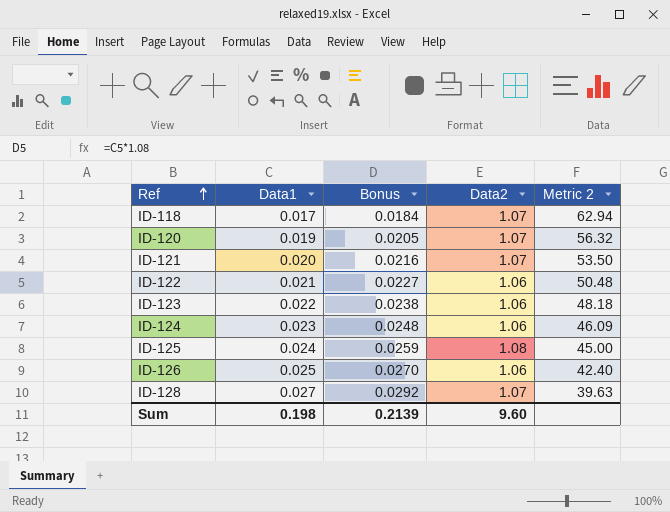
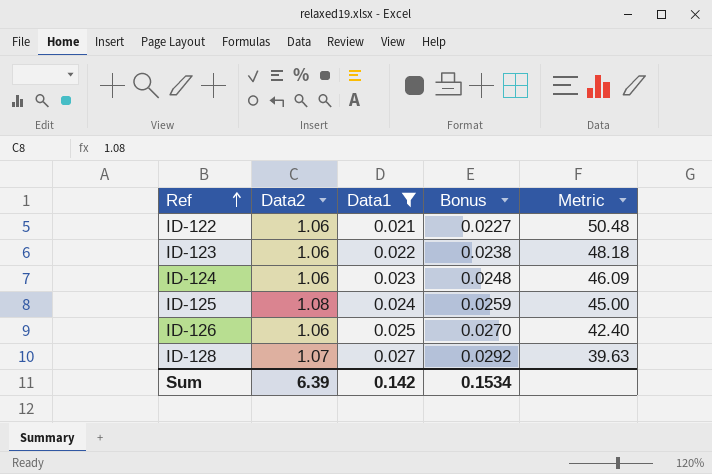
filter: none -> Data1 >= 0.021
column Data2 | position: 4 -> 2
column name: Metric 2 -> Metric
Sum | Data2: 9.60 -> 6.39
Sum | Data1: 0.198 -> 0.142
Sum | Bonus: 0.2139 -> 0.1534

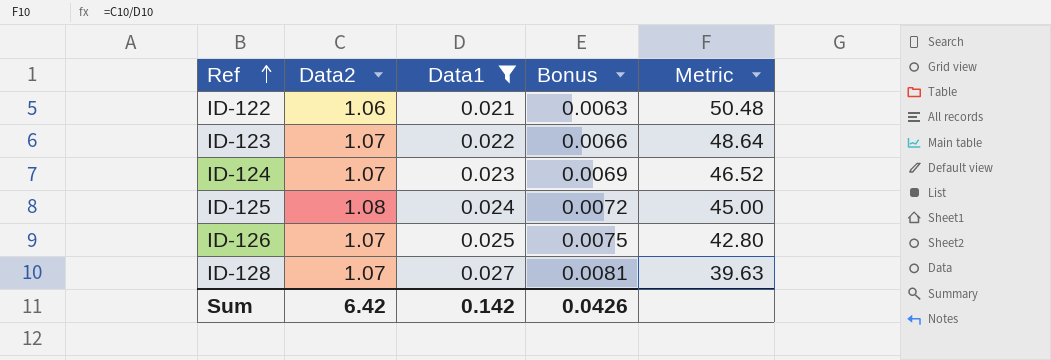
column Bonus | formula: [Data1] * 1.08 -> [Data1] * 0.3
ID-123 | Data2: 1.06 -> 1.07
ID-123 | Metric: 48.18 -> 48.64
ID-124 | Data2: 1.06 -> 1.07
ID-124 | Metric: 46.09 -> 46.52
ID-126 | Data2: 1.06 -> 1.07
ID-126 | Metric: 42.40 -> 42.80
Sum | Data2: 6.39 -> 6.42
Sum | Bonus: 0.1534 -> 0.0426

